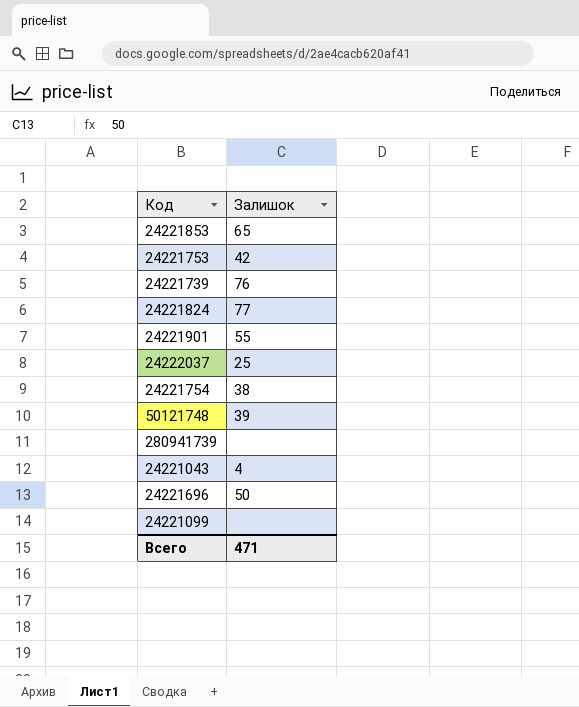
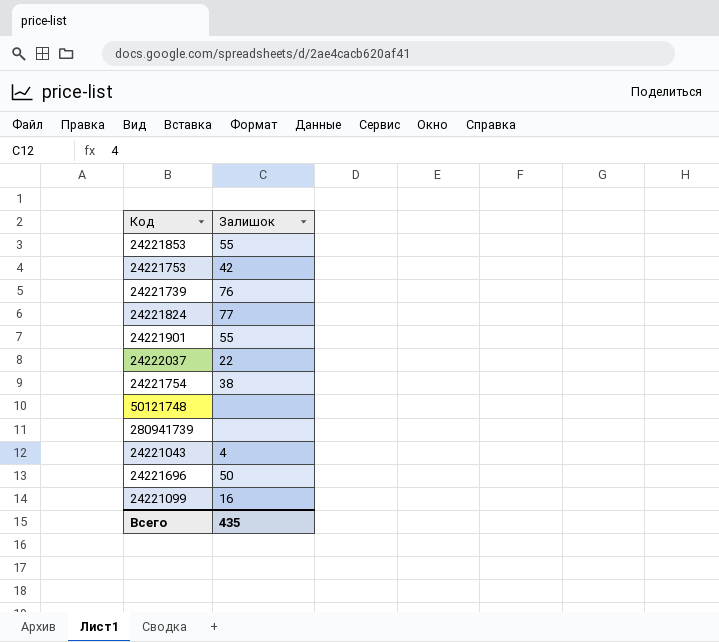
24221853 | Залишок: 65 -> 55
24222037 | Залишок: 25 -> 22
50121748 | Залишок: 39 -> none
24221099 | Залишок: none -> 16
Всего | Залишок: 471 -> 435

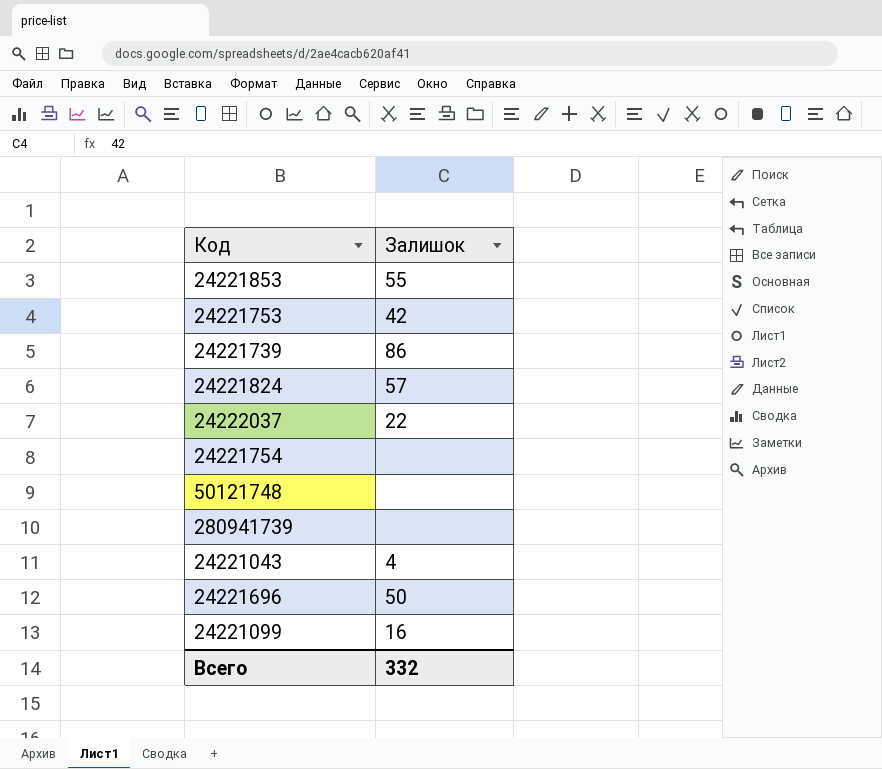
row 24221901: 55 -> none
24221739 | Залишок: 76 -> 86
24221824 | Залишок: 77 -> 57
24221754 | Залишок: 38 -> none
Всего | Залишок: 435 -> 332

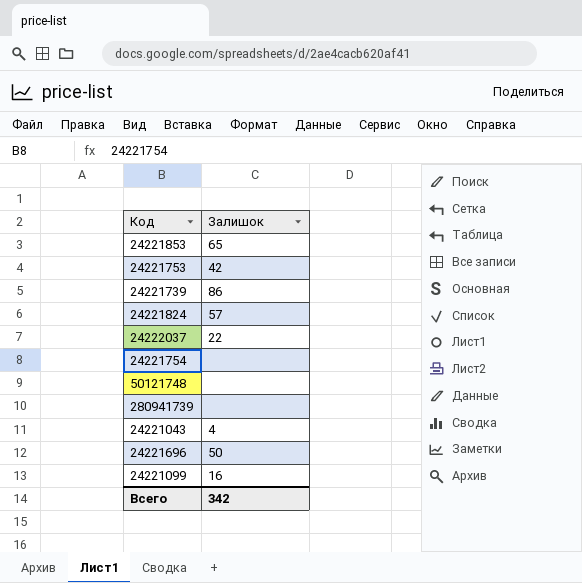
24221853 | Залишок: 55 -> 65
Всего | Залишок: 332 -> 342

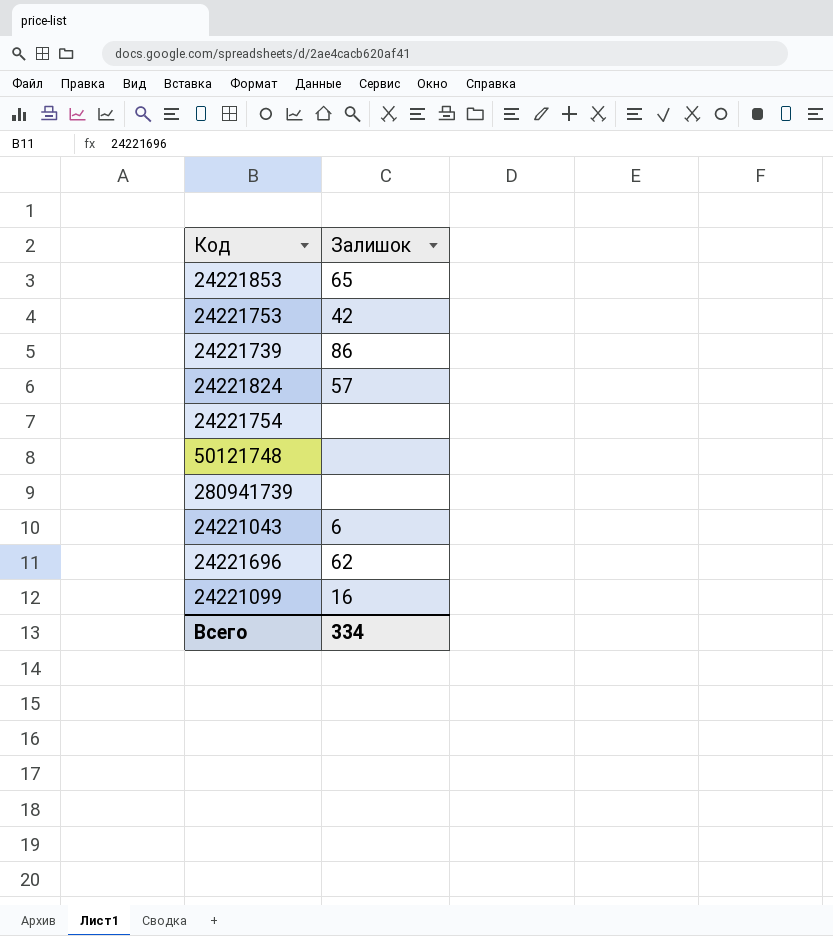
row 24222037: 22 -> none
24221043 | Залишок: 4 -> 6
24221696 | Залишок: 50 -> 62
Всего | Залишок: 342 -> 334

